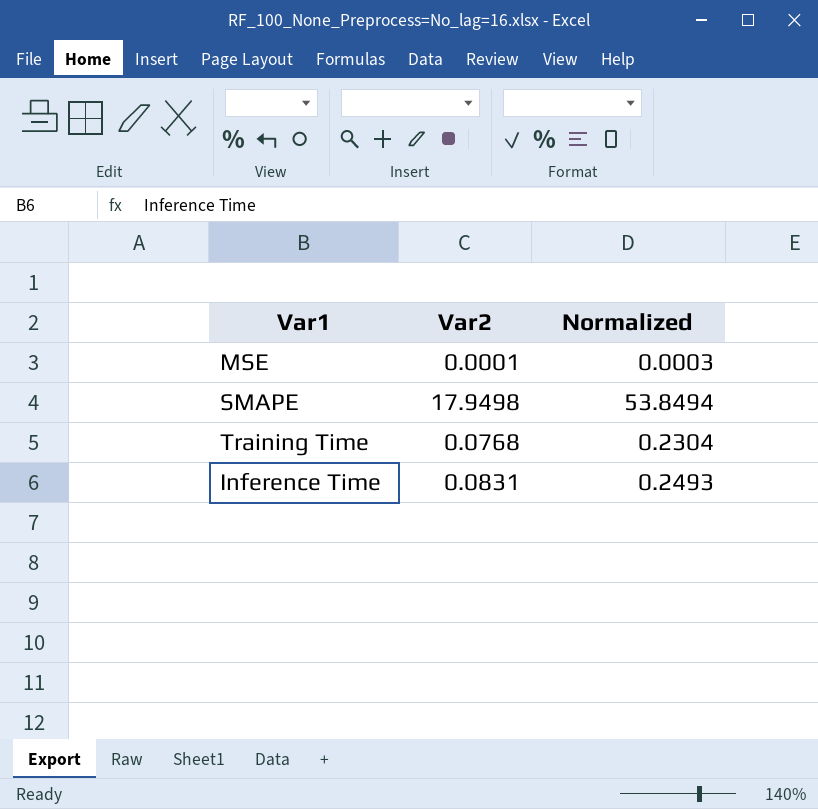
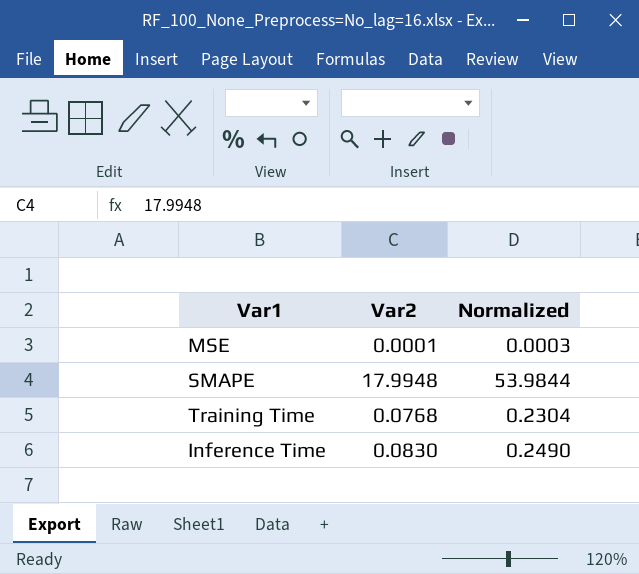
SMAPE | Var2: 17.9498 -> 17.9948
SMAPE | Normalized: 53.8494 -> 53.9844
Inference Time | Var2: 0.0831 -> 0.0830
Inference Time | Normalized: 0.2493 -> 0.2490

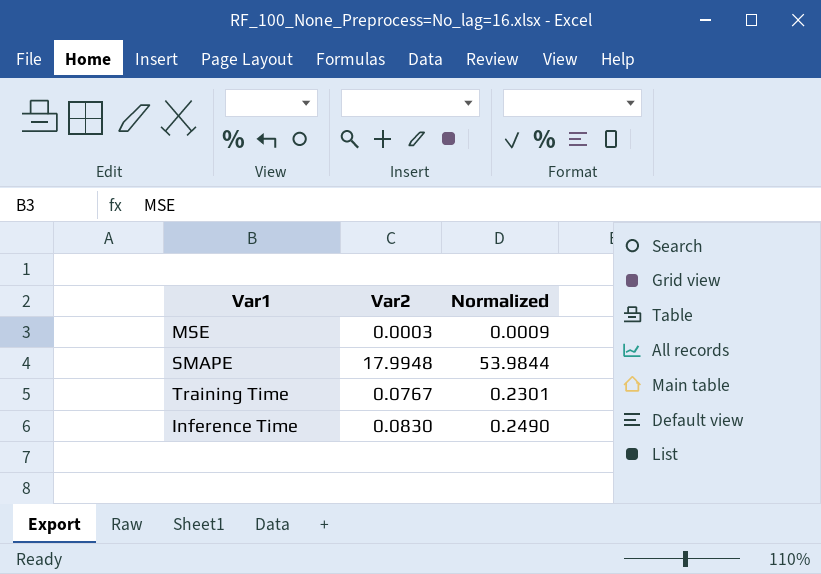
MSE | Var2: 0.0001 -> 0.0003
MSE | Normalized: 0.0003 -> 0.0009
Training Time | Var2: 0.0768 -> 0.0767
Training Time | Normalized: 0.2304 -> 0.2301

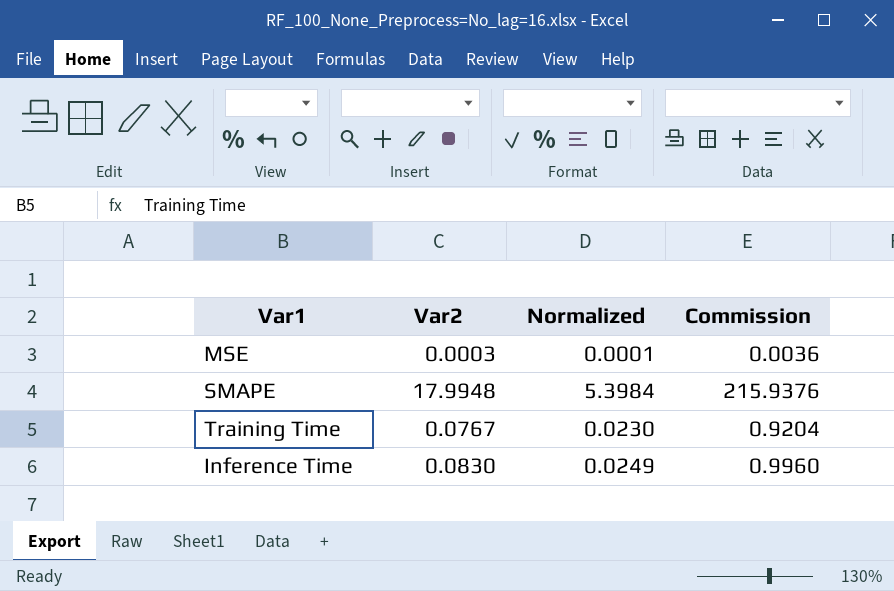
column Normalized | formula: [Var2] * 3 -> [Var2] * 0.3
column Commission | formula: none -> [Var2] * 12

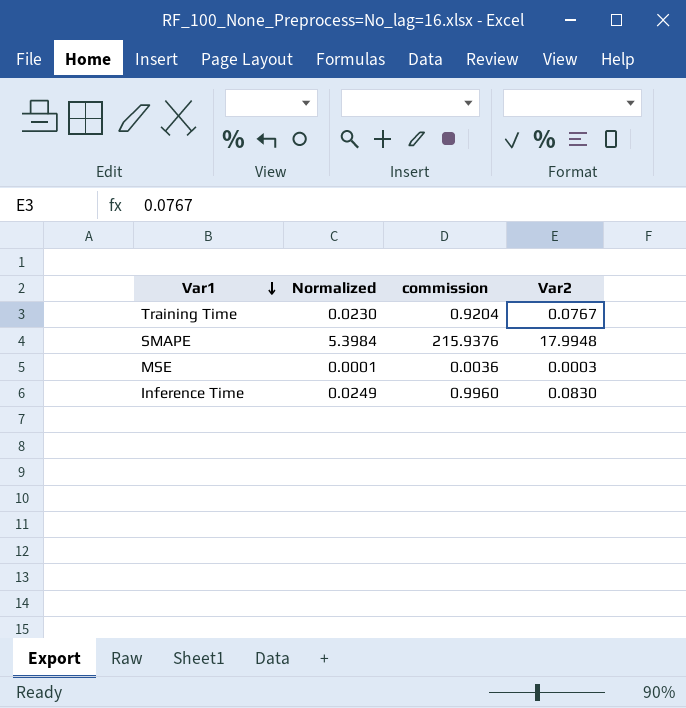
row order: none -> Var1 descending
column name: Commission -> commission
column Var2 | position: 2 -> 4

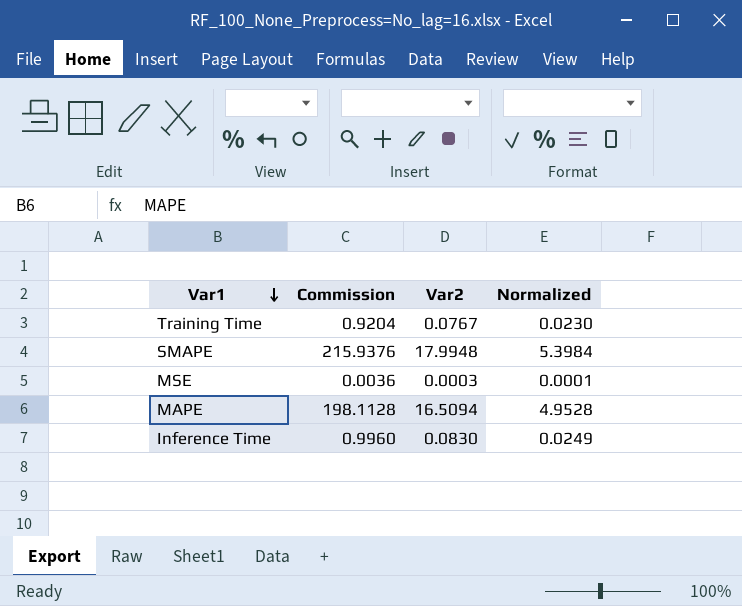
column name: commission -> Commission
column Normalized | position: 2 -> 4
row MAPE: none -> 198.1128 | 16.5094 | 4.9528

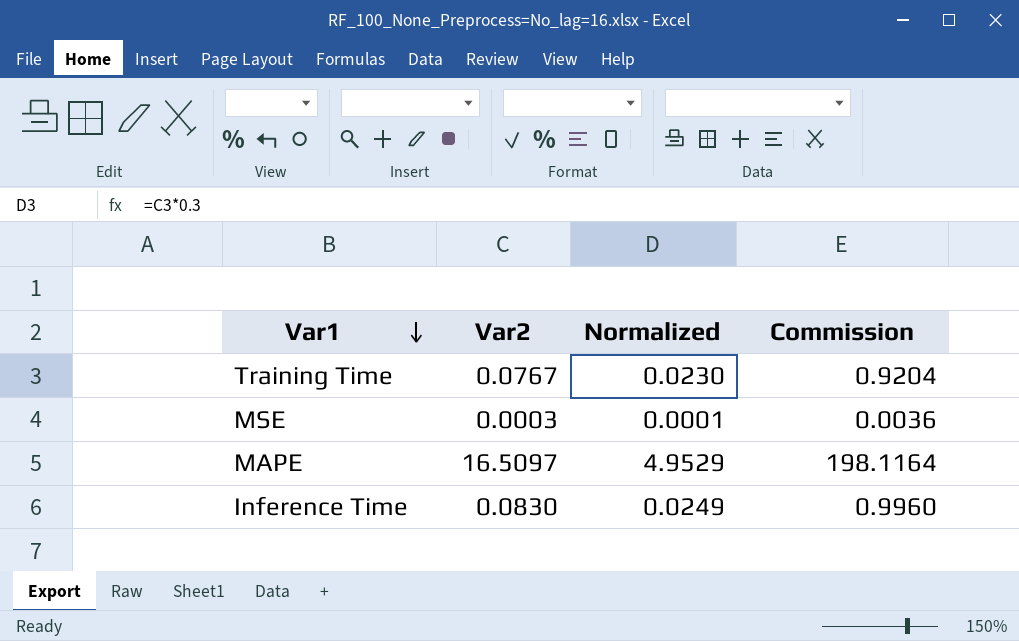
column Commission | position: 2 -> 4
row SMAPE: 215.9376 | 17.9948 | 5.3984 -> none
MAPE | Var2: 16.5094 -> 16.5097
MAPE | Normalized: 4.9528 -> 4.9529
MAPE | Commission: 198.1128 -> 198.1164

